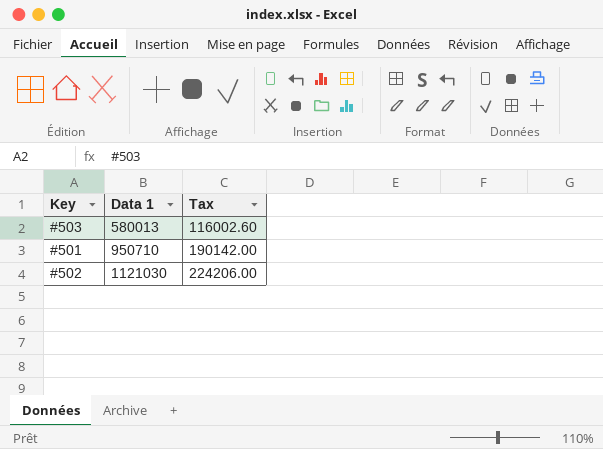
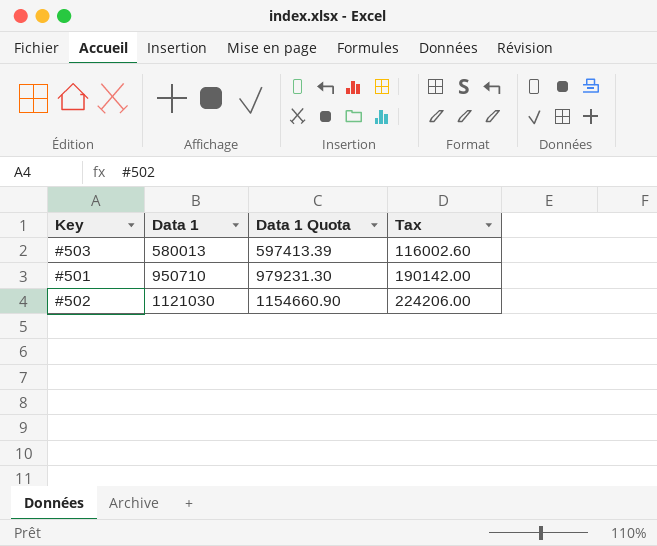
column Data 1 Quota | formula: none -> [Data 1] * 1.03

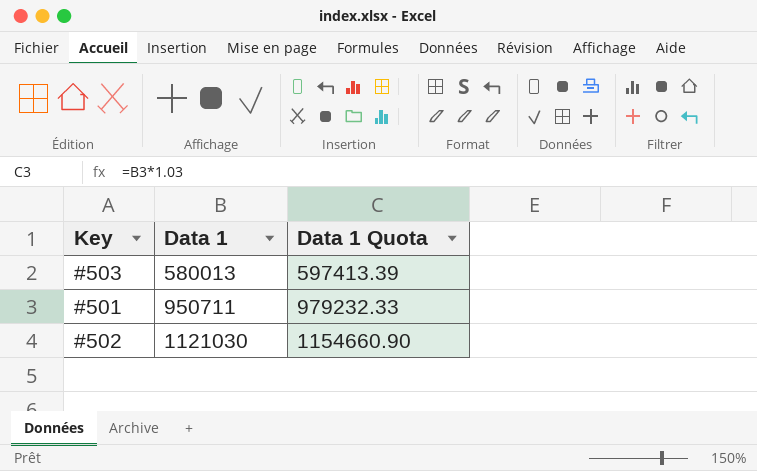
column Tax | formula: [Data 1] * 0.2 -> none
#501 | Data 1: 950710 -> 950711
#501 | Data 1 Quota: 979231.30 -> 979232.33

